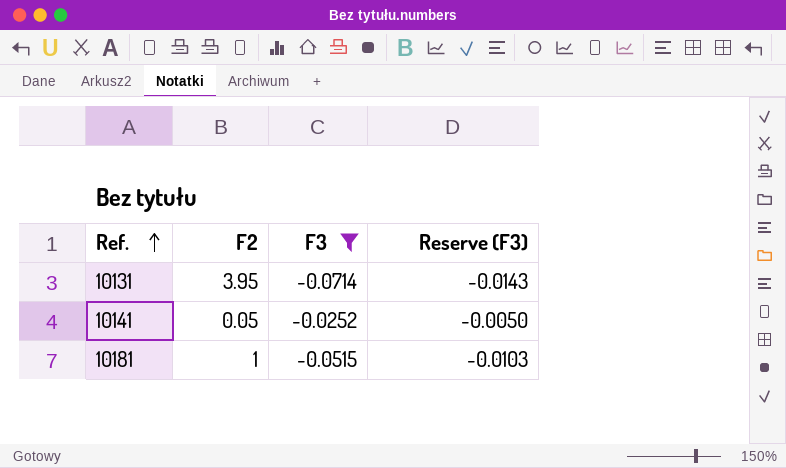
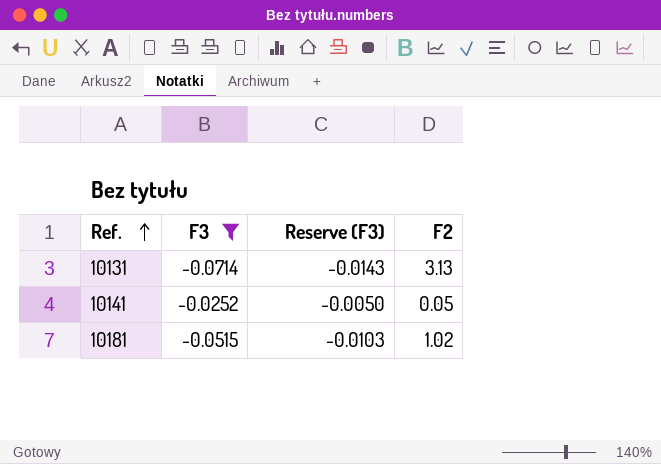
column F2 | position: 2 -> 4
10131 | F2: 3.95 -> 3.13
10181 | F2: 1 -> 1.02

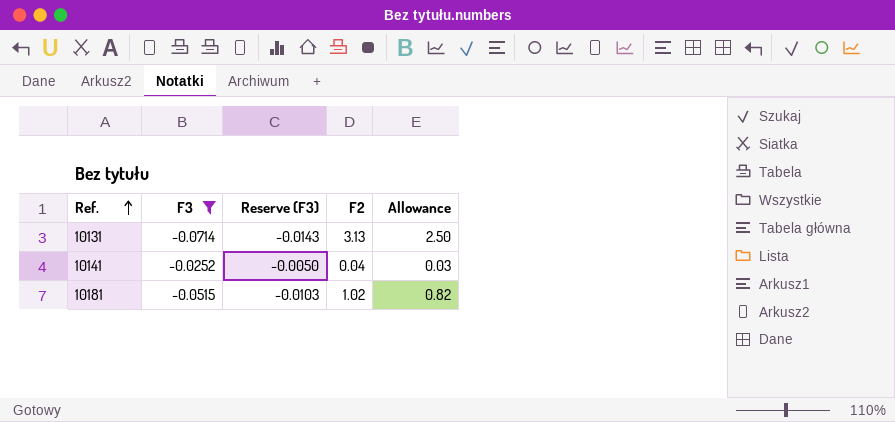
column Allowance | formula: none -> [F2] * 0.8
10141 | F2: 0.05 -> 0.04

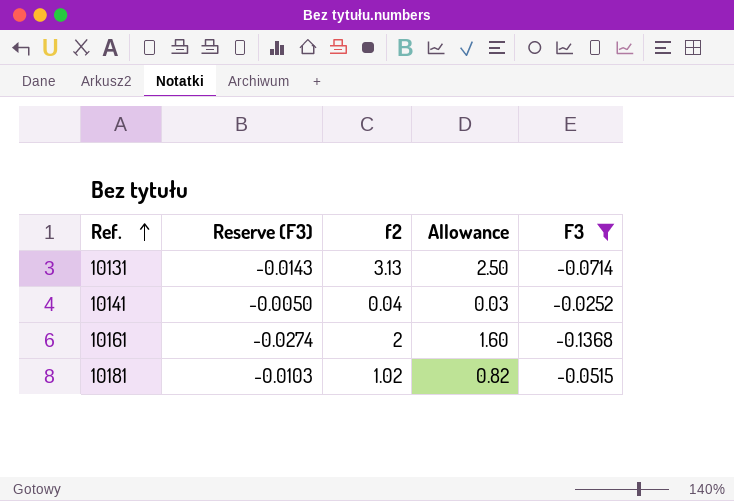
column name: F2 -> f2
column F3 | position: 2 -> 5
row 10161: none -> -0.0274 | 2 | 1.60 | -0.1368

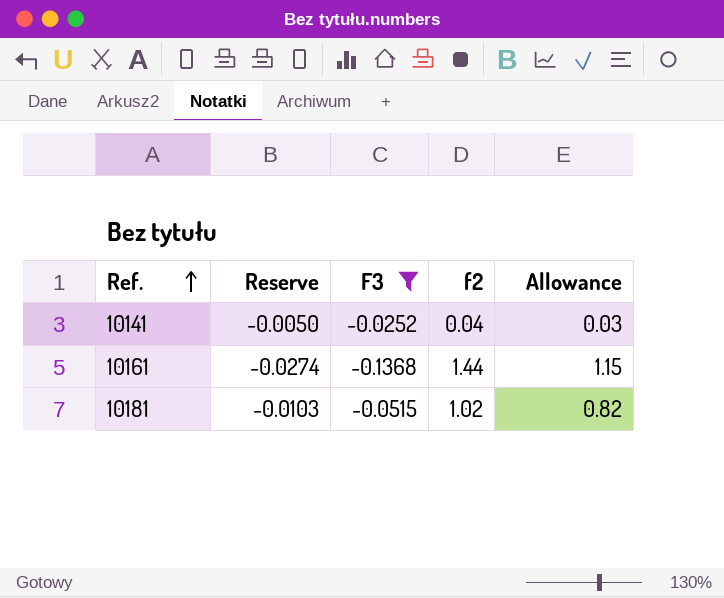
column name: Reserve (F3) -> Reserve
column F3 | position: 5 -> 3
row 10131: -0.0143 | 3.13 | 2.50 | -0.0714 -> none
10161 | f2: 2 -> 1.44
10161 | Allowance: 1.60 -> 1.15

